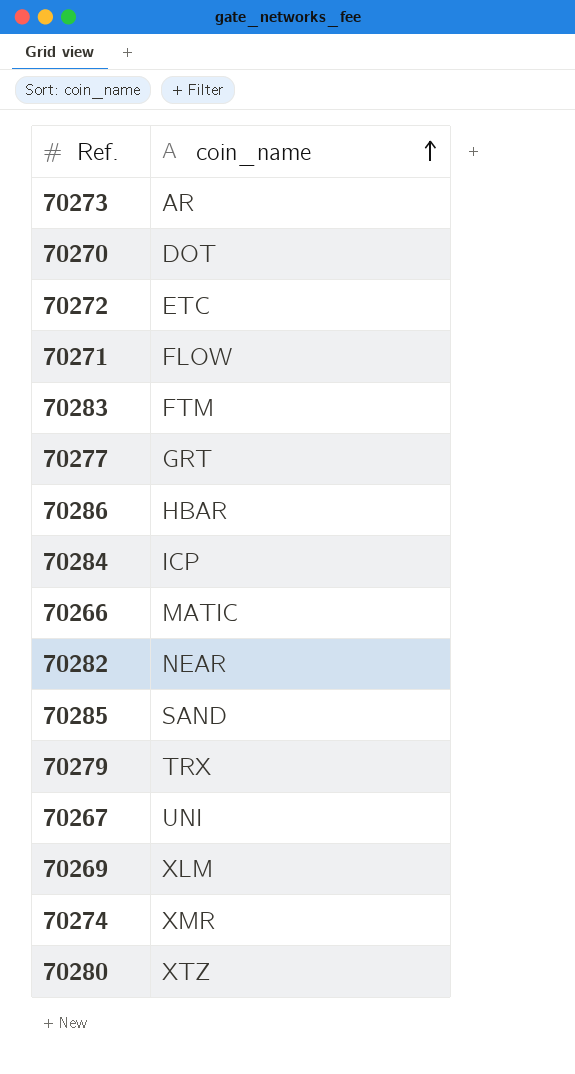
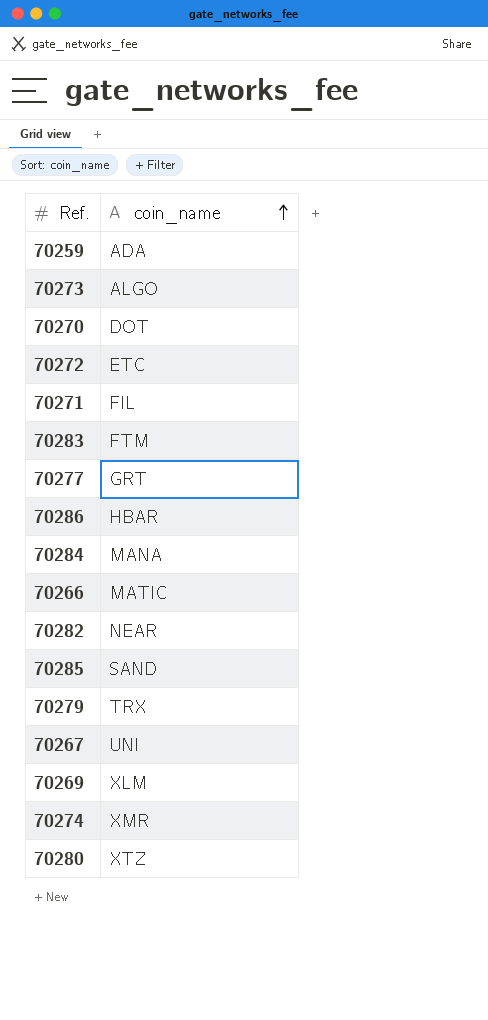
row 70259: none -> ADA
70273 | coin_name: AR -> ALGO
70271 | coin_name: FLOW -> FIL
70284 | coin_name: ICP -> MANA

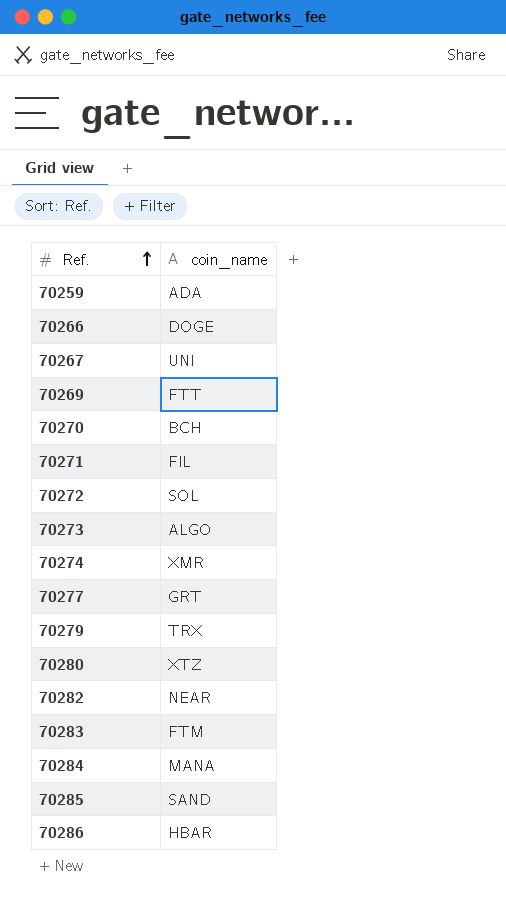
row order: coin_name ascending -> Ref. ascending
70266 | coin_name: MATIC -> DOGE
70269 | coin_name: XLM -> FTT
70270 | coin_name: DOT -> BCH
70272 | coin_name: ETC -> SOL

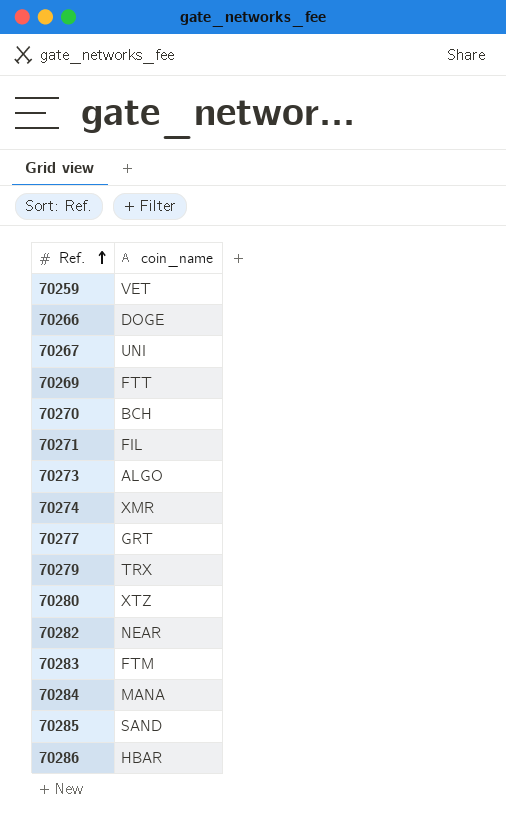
row 70272: SOL -> none
70259 | coin_name: ADA -> VET

